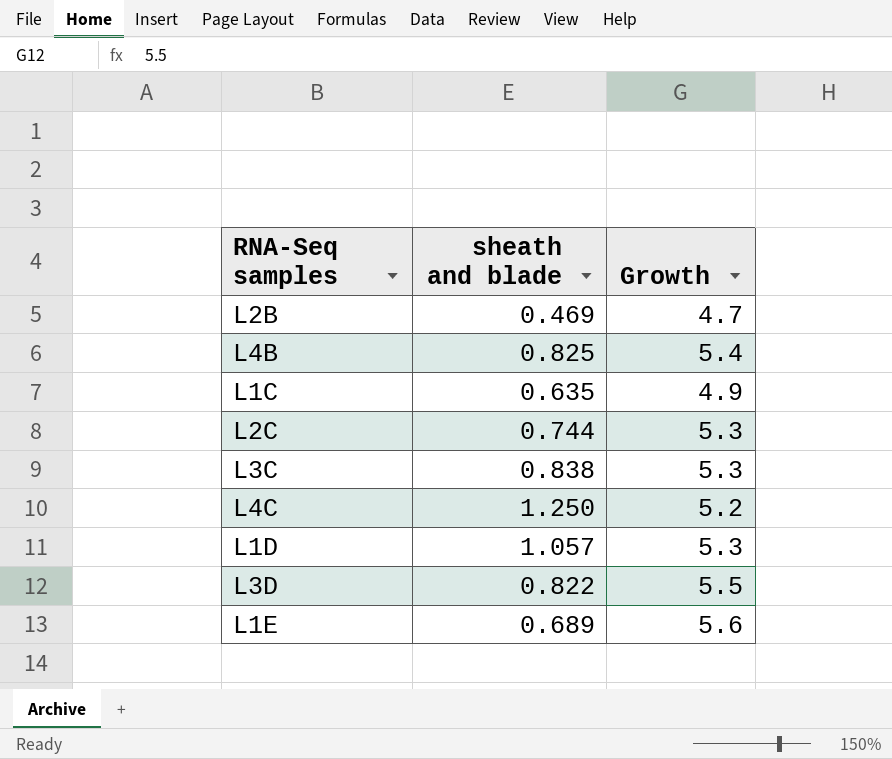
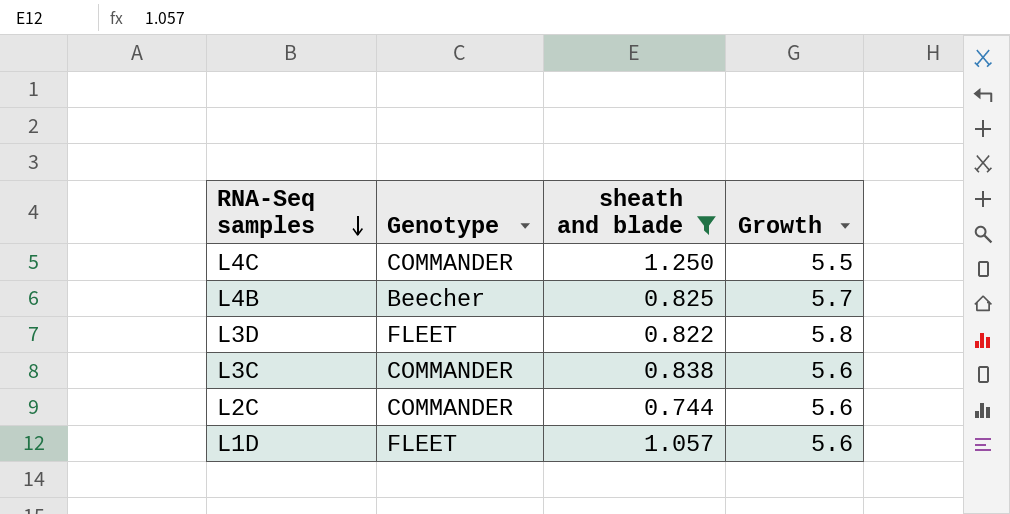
filter: none -> sheath and blade >= 0.744
row order: none -> RNA-Seq samples descending
column Genotype | position: none -> 2
L4C | Growth: 5.2 -> 5.5
L4B | Growth: 5.4 -> 5.7
L3D | Growth: 5.5 -> 5.8
L3C | Growth: 5.3 -> 5.6
L2C | Growth: 5.3 -> 5.6
L1D | Growth: 5.3 -> 5.6

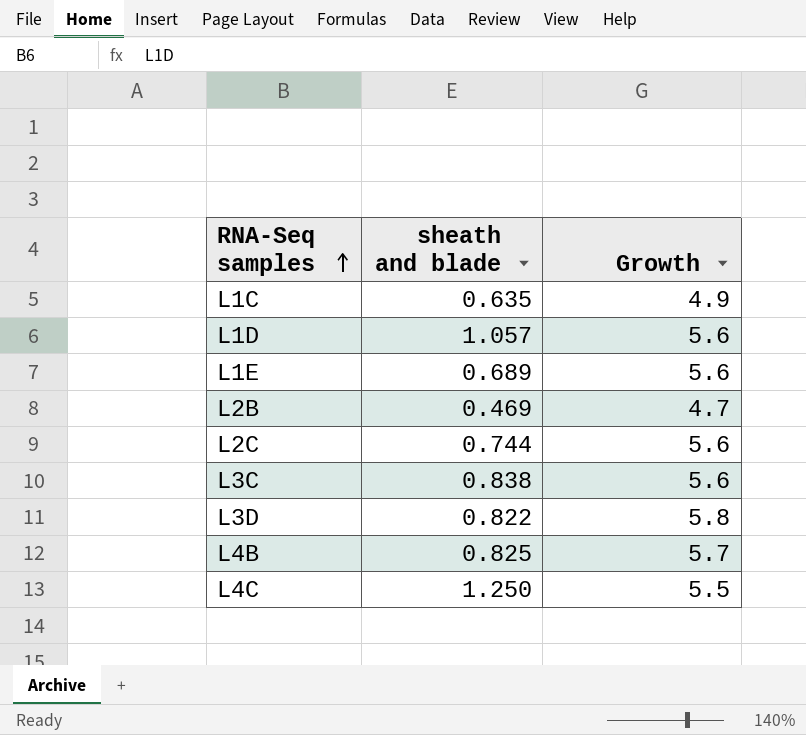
filter: sheath and blade >= 0.744 -> none
row order: RNA-Seq samples descending -> RNA-Seq samples ascending
column Genotype | position: 2 -> none

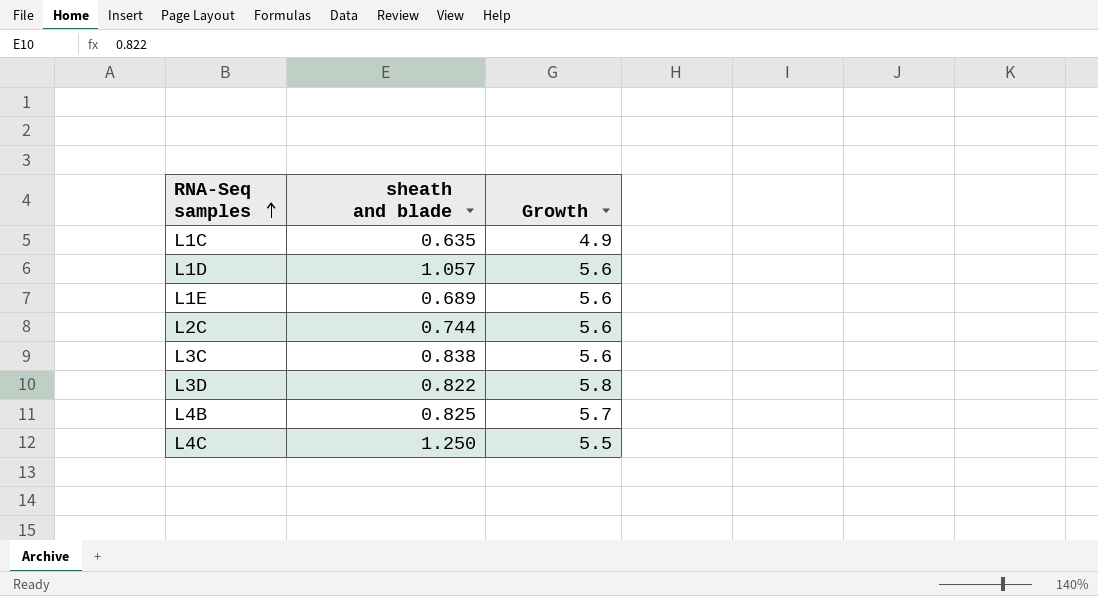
row L2B: 0.469 | 4.7 -> none

